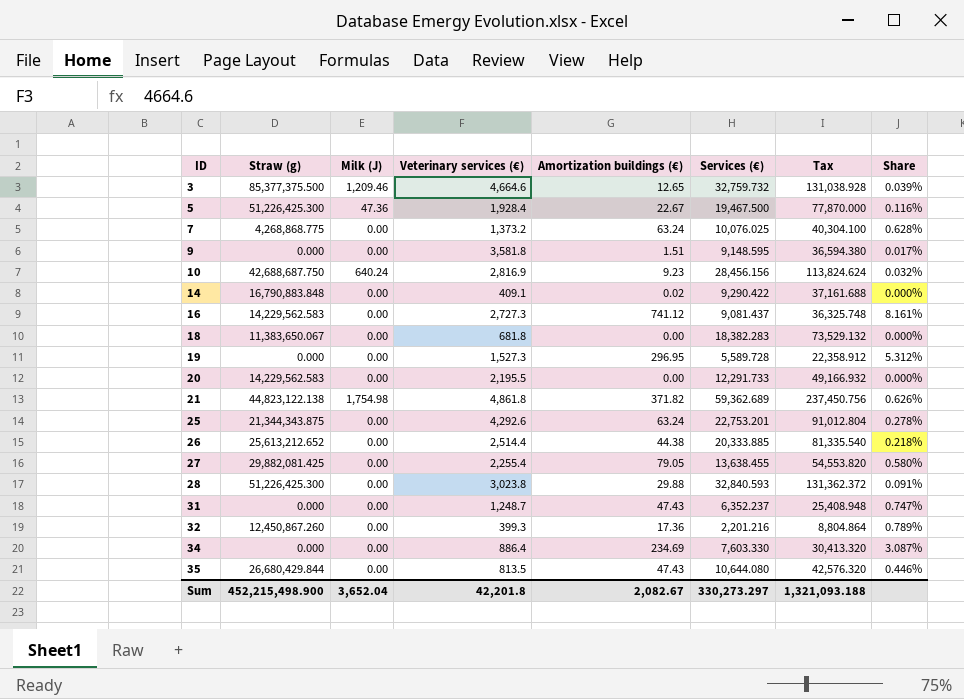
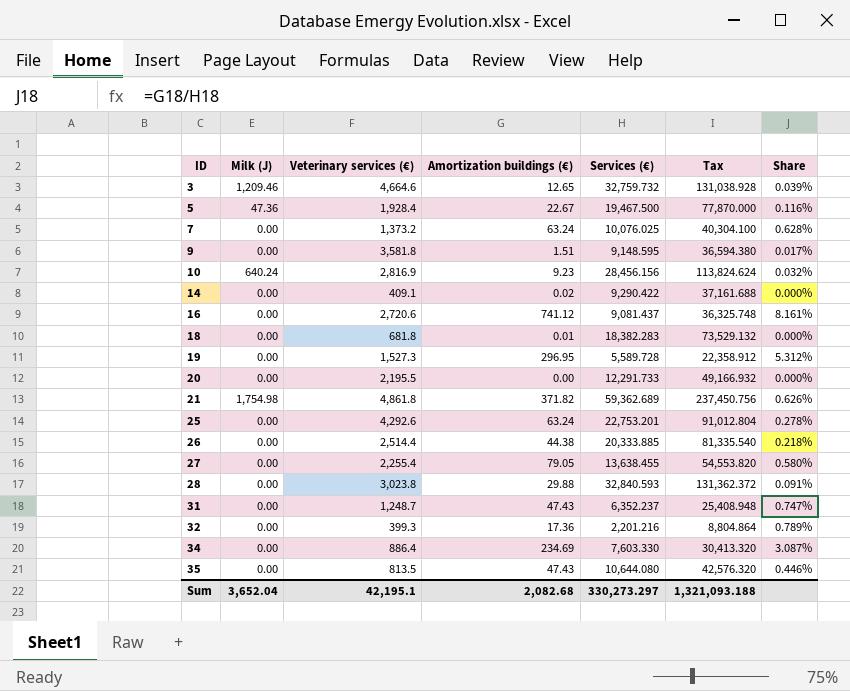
column Straw (g) | position: 2 -> none
16 | Veterinary services (€): 2,727.3 -> 2,720.6
18 | Amortization buildings (€): 0.00 -> 0.01
Sum | Veterinary services (€): 42,201.8 -> 42,195.1
Sum | Amortization buildings (€): 2,082.67 -> 2,082.68

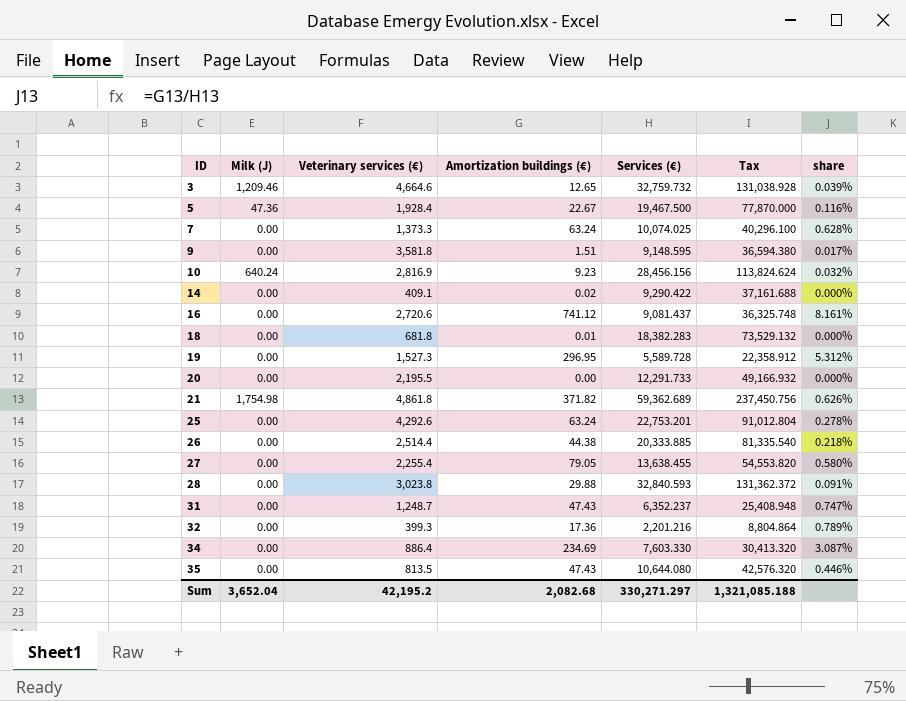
column name: Share -> share
7 | Veterinary services (€): 1,373.2 -> 1,373.3
7 | Services (€): 10,076.025 -> 10,074.025
7 | Tax: 40,304.100 -> 40,296.100
Sum | Veterinary services (€): 42,195.1 -> 42,195.2
Sum | Services (€): 330,273.297 -> 330,271.297
Sum | Tax: 1,321,093.188 -> 1,321,085.188

